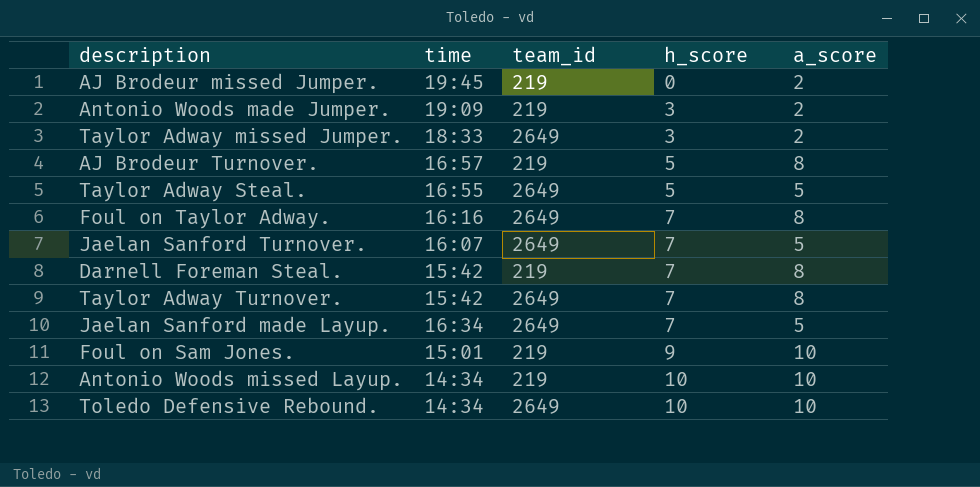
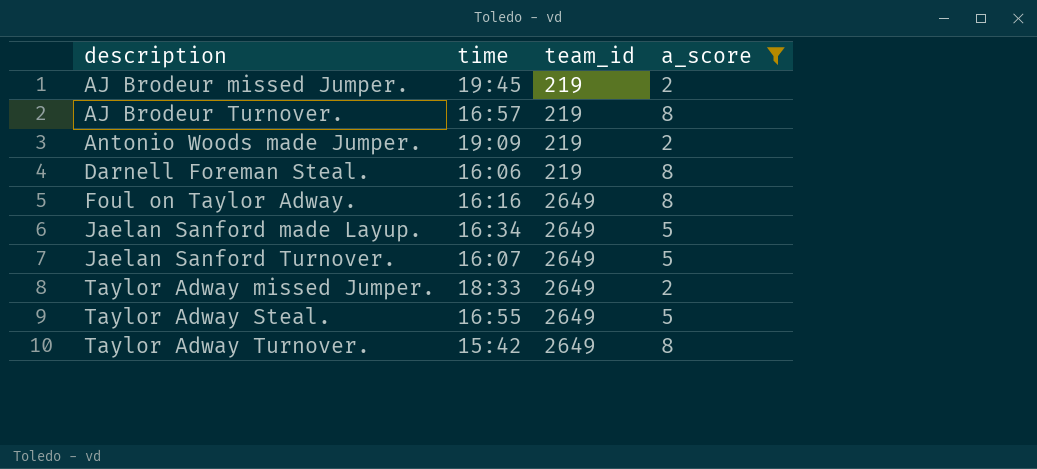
filter: none -> a_score != 10
row order: h_score ascending -> description ascending
column h_score | position: 4 -> none
Darnell Foreman Steal. | time: 15:42 -> 16:06

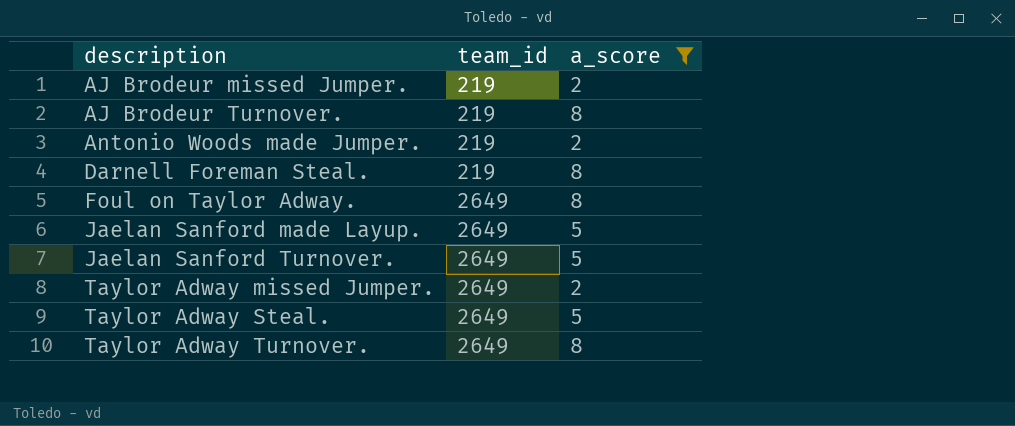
column time | position: 2 -> none

